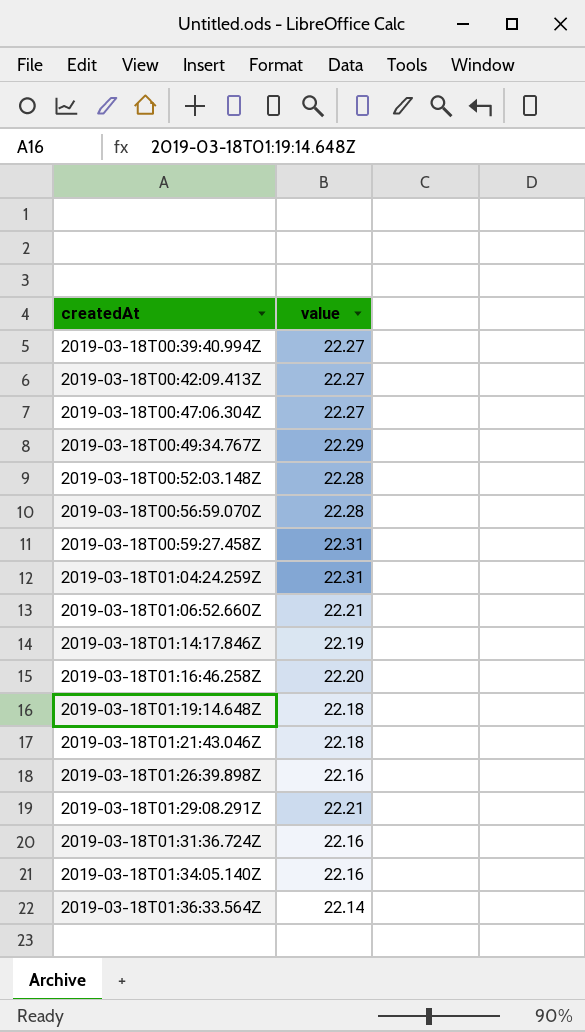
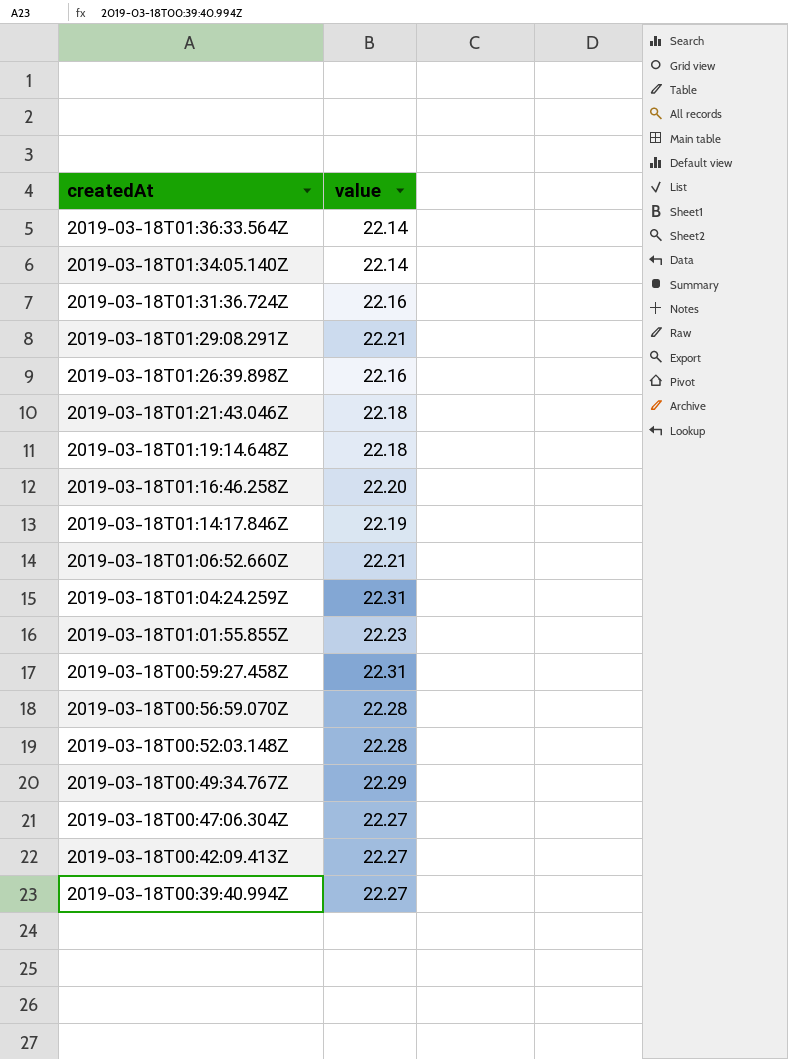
row order: createdAt ascending -> createdAt descending
2019-03-18T01:34:05.140Z | value: 22.16 -> 22.14
row 2019-03-18T01:01:55.855Z: none -> 22.23

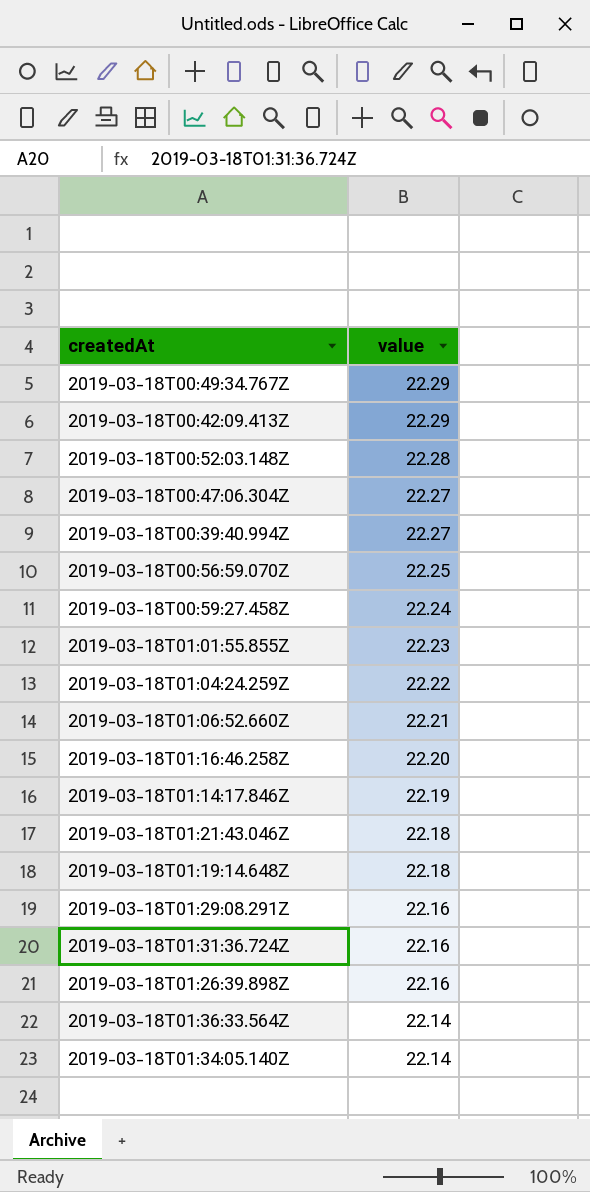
row order: createdAt descending -> value descending
2019-03-18T00:42:09.413Z | value: 22.27 -> 22.29
2019-03-18T00:56:59.070Z | value: 22.28 -> 22.25
2019-03-18T00:59:27.458Z | value: 22.31 -> 22.24
2019-03-18T01:04:24.259Z | value: 22.31 -> 22.22
2019-03-18T01:29:08.291Z | value: 22.21 -> 22.16

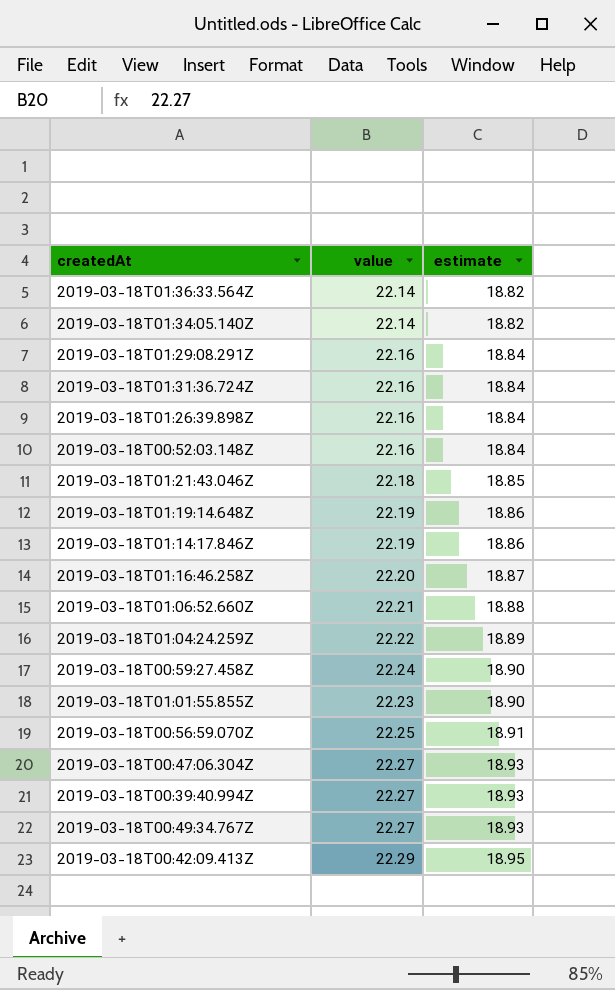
row order: value descending -> estimate ascending
column estimate | formula: none -> [value] * 0.85
2019-03-18T00:52:03.148Z | value: 22.28 -> 22.16
2019-03-18T01:19:14.648Z | value: 22.18 -> 22.19
2019-03-18T00:49:34.767Z | value: 22.29 -> 22.27

